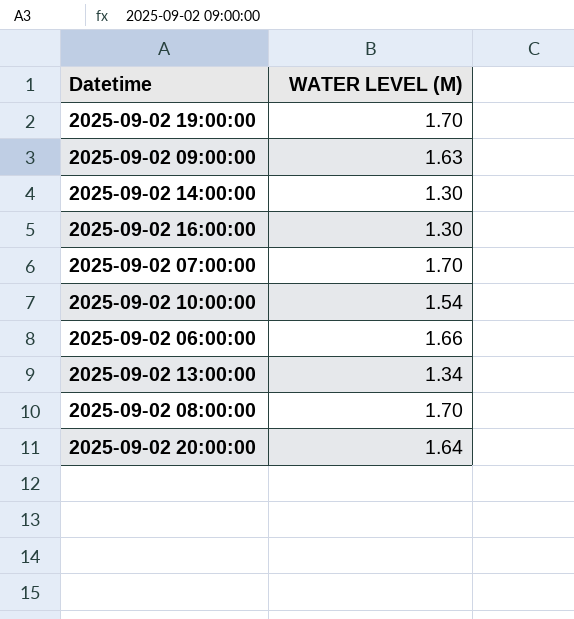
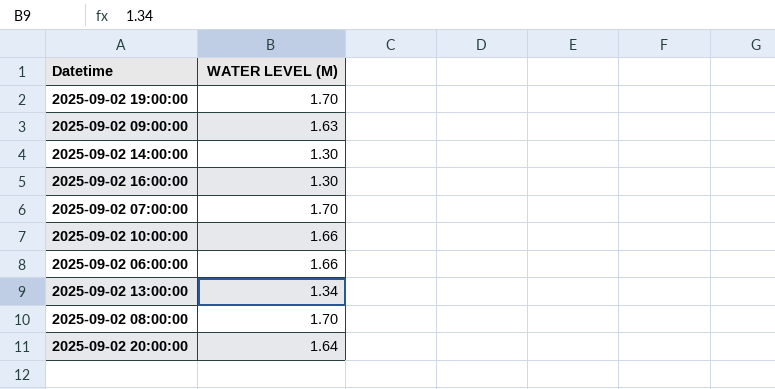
2025-09-02 10:00:00 | WATER LEVEL (M): 1.54 -> 1.66

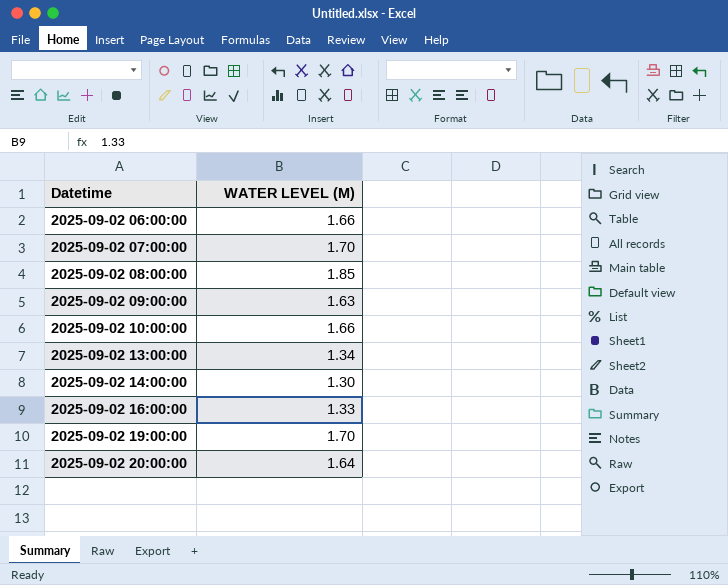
row order: none -> Datetime ascending
2025-09-02 08:00:00 | WATER LEVEL (M): 1.70 -> 1.85
2025-09-02 16:00:00 | WATER LEVEL (M): 1.30 -> 1.33

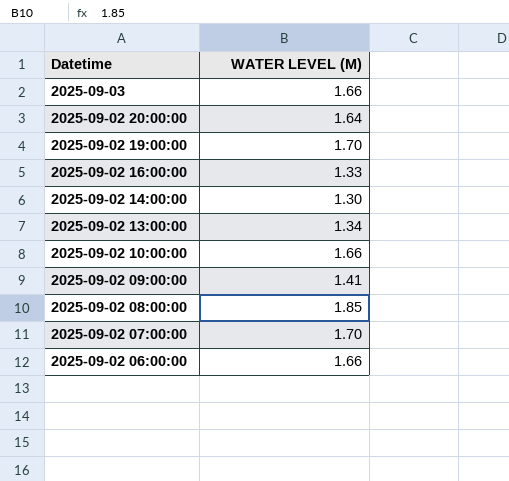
row order: Datetime ascending -> Datetime descending
row 2025-09-03: none -> 1.66
2025-09-02 09:00:00 | WATER LEVEL (M): 1.63 -> 1.41

